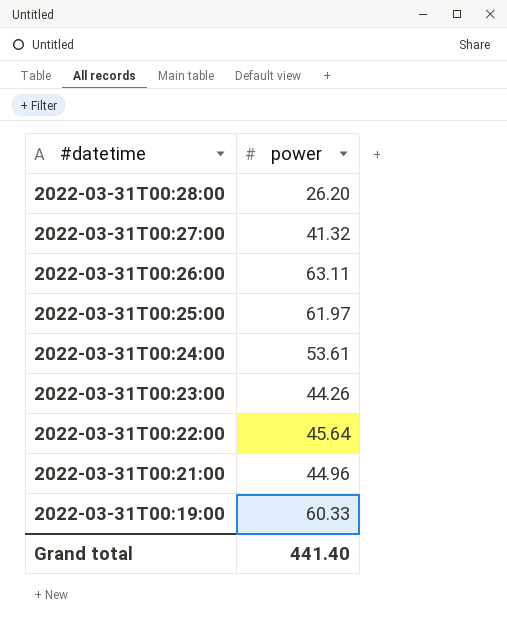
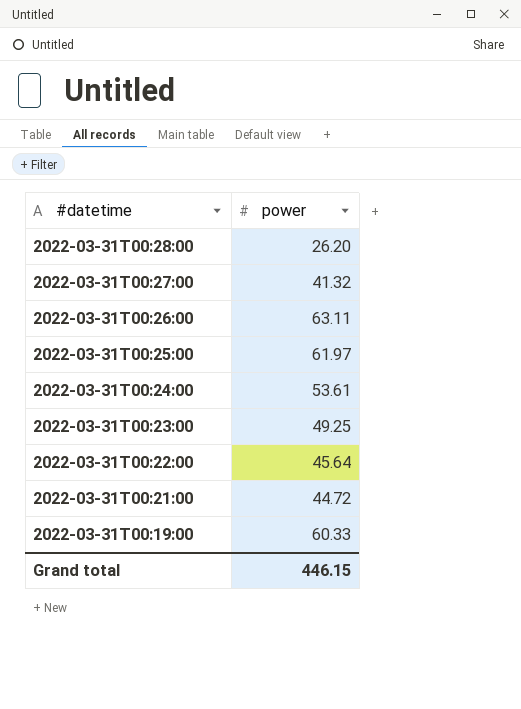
2022-03-31T00:23:00 | power: 44.26 -> 49.25
2022-03-31T00:21:00 | power: 44.96 -> 44.72
Grand total | power: 441.40 -> 446.15

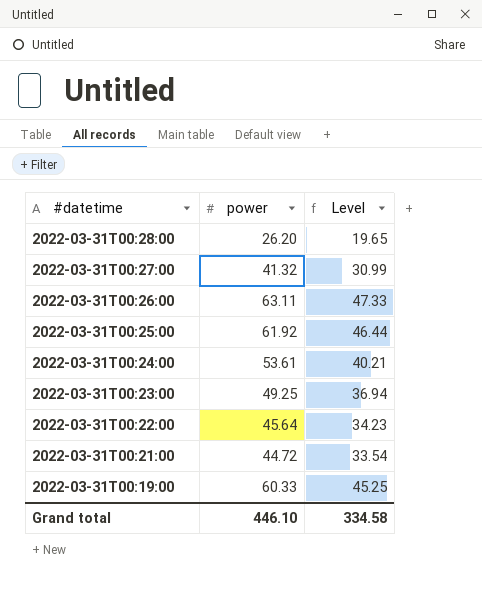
column Level | formula: none -> [power] * 0.75
2022-03-31T00:25:00 | power: 61.97 -> 61.92
Grand total | power: 446.15 -> 446.10

